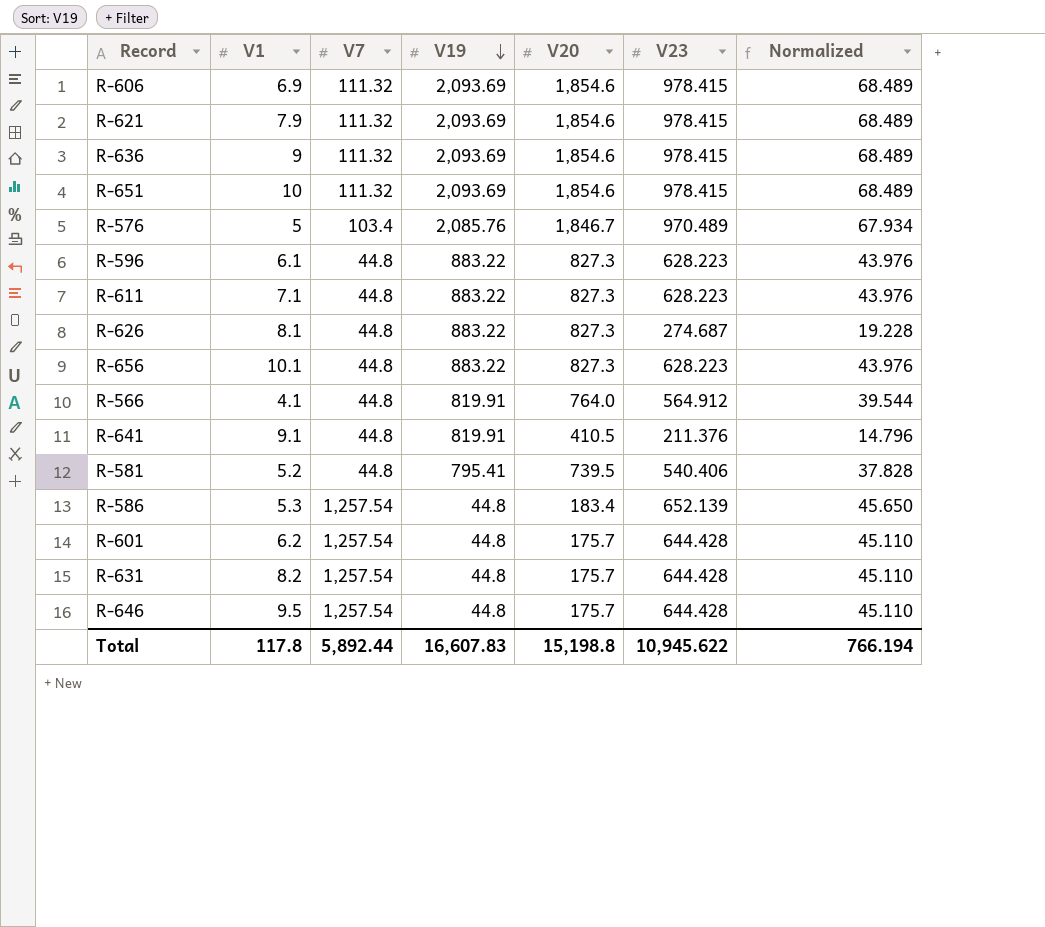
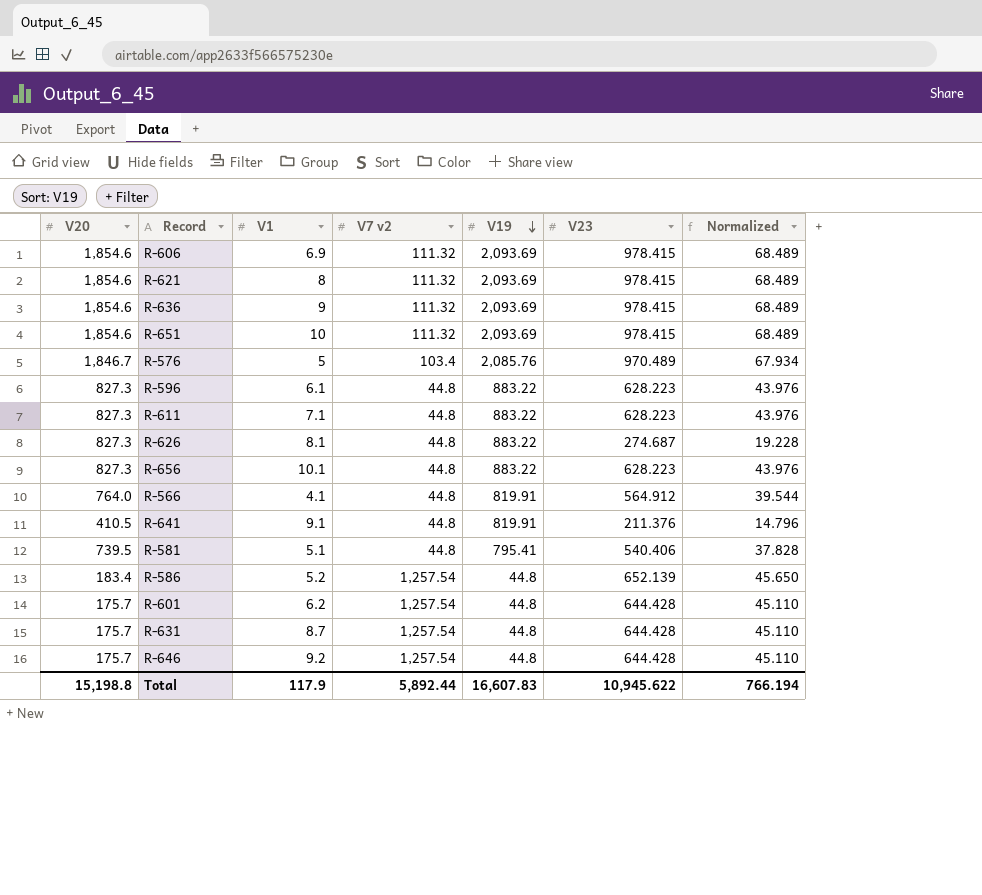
column V20 | position: 5 -> 1
column name: V7 -> V7 v2
R-621 | V1: 7.9 -> 8
R-581 | V1: 5.2 -> 5.1
R-586 | V1: 5.3 -> 5.2
R-631 | V1: 8.2 -> 8.7
R-646 | V1: 9.5 -> 9.2
Total | V1: 117.8 -> 117.9

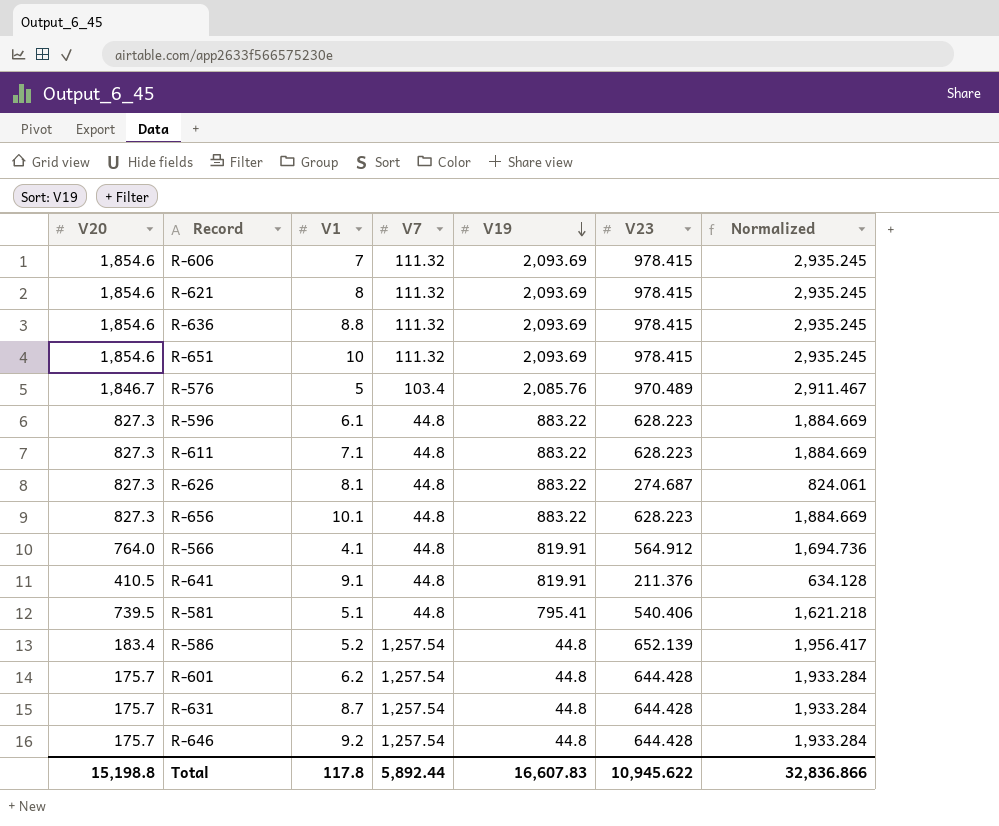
column name: V7 v2 -> V7
column Normalized | formula: [V23] * 0.07 -> [V23] * 3
R-606 | V1: 6.9 -> 7
R-636 | V1: 9 -> 8.8
Total | V1: 117.9 -> 117.8
Total | Normalized: 766.194 -> 32,836.866

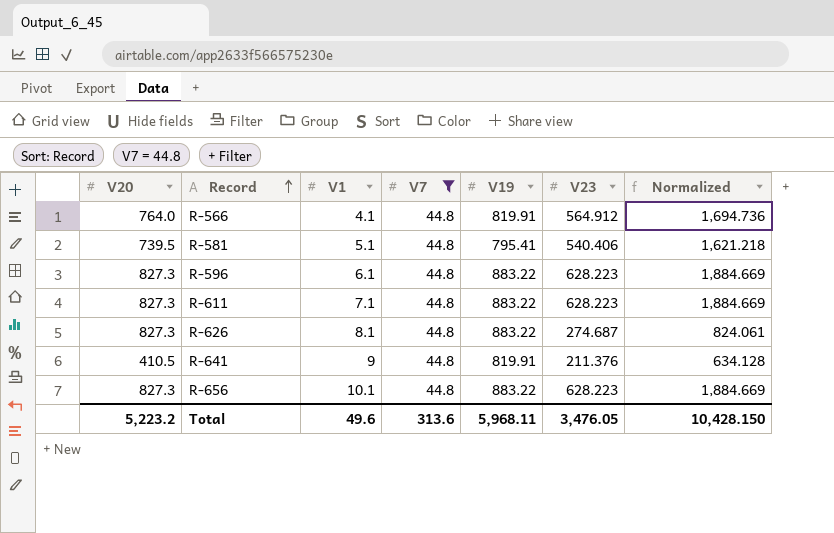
filter: none -> V7 = 44.8
row order: V19 descending -> Record ascending
R-641 | V1: 9.1 -> 9
Total | V20: 15,198.8 -> 5,223.2
Total | V1: 117.8 -> 49.6
Total | V7: 5,892.44 -> 313.6
Total | V19: 16,607.83 -> 5,968.11
Total | V23: 10,945.622 -> 3,476.05
Total | Normalized: 32,836.866 -> 10,428.150

